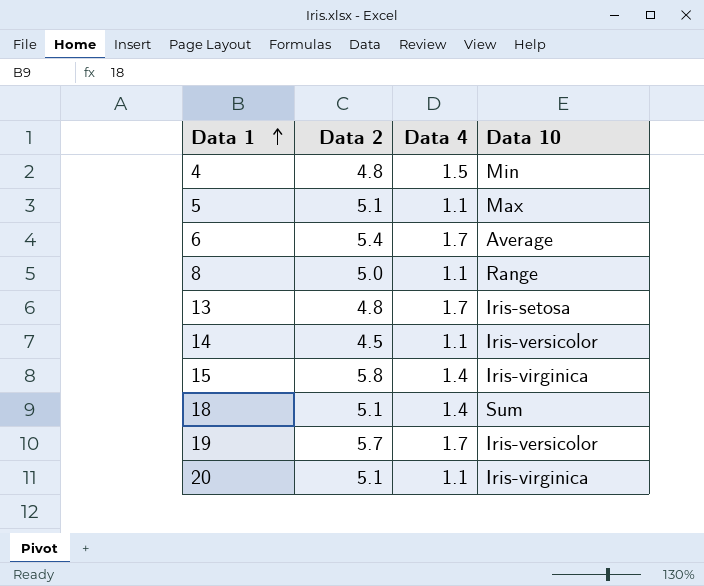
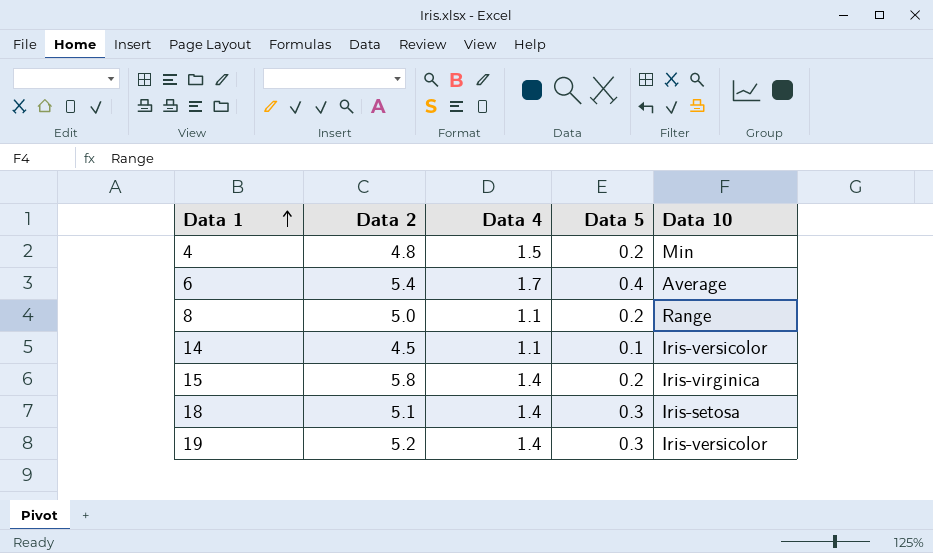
column Data 5 | position: none -> 4
row 5: 5.1 | 1.1 | Max -> none
row 13: 4.8 | 1.7 | Iris-setosa -> none
row 20: 5.1 | 1.1 | Iris-virginica -> none
18 | Data 10: Sum -> Iris-setosa
19 | Data 2: 5.7 -> 5.2
19 | Data 4: 1.7 -> 1.4

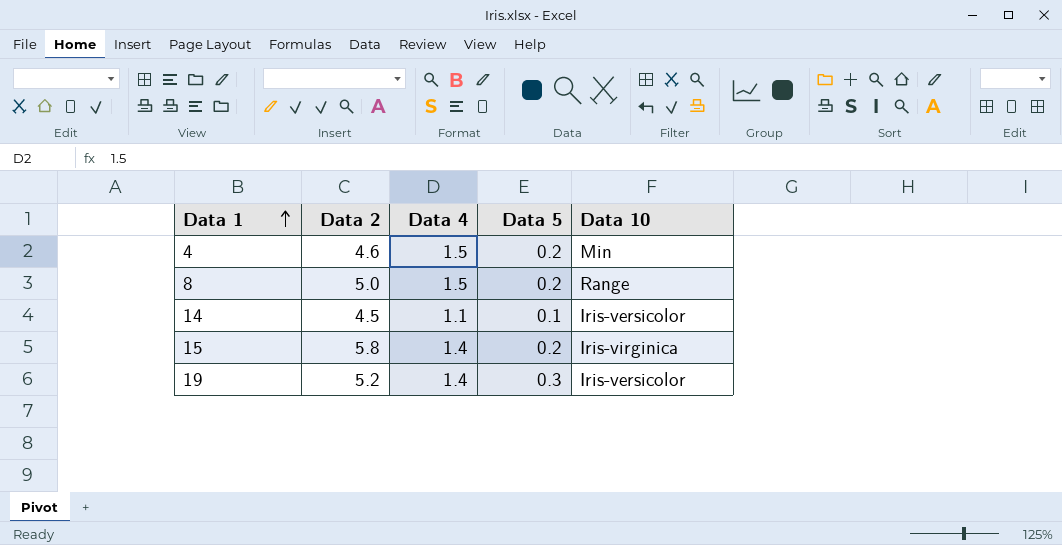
row 6: 5.4 | 1.7 | 0.4 | Average -> none
row 18: 5.1 | 1.4 | 0.3 | Iris-setosa -> none
4 | Data 2: 4.8 -> 4.6
8 | Data 4: 1.1 -> 1.5

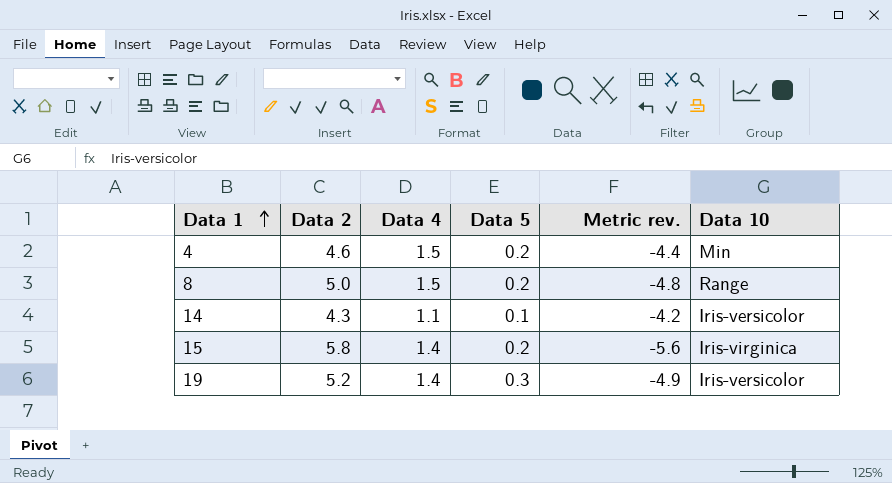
column Metric rev. | formula: none -> [Data 5] - [Data 2]
14 | Data 2: 4.5 -> 4.3

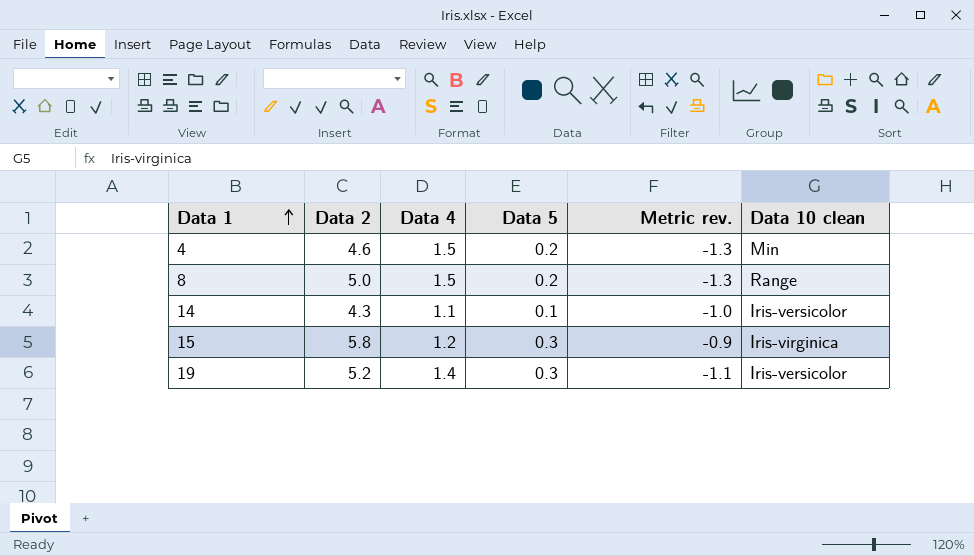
column Metric rev. | formula: [Data 5] - [Data 2] -> [Data 5] - [Data 4]
column name: Data 10 -> Data 10 clean
15 | Data 4: 1.4 -> 1.2
15 | Data 5: 0.2 -> 0.3

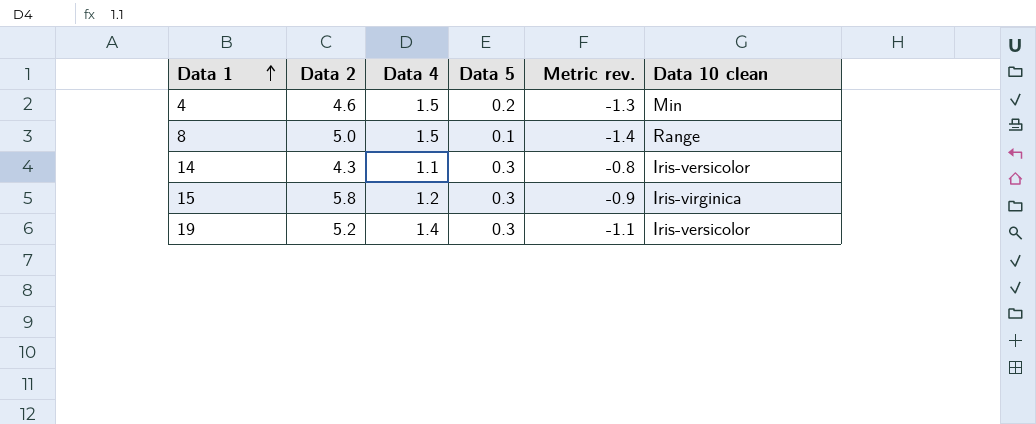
8 | Data 5: 0.2 -> 0.1
8 | Metric rev.: -1.3 -> -1.4
14 | Data 5: 0.1 -> 0.3
14 | Metric rev.: -1.0 -> -0.8

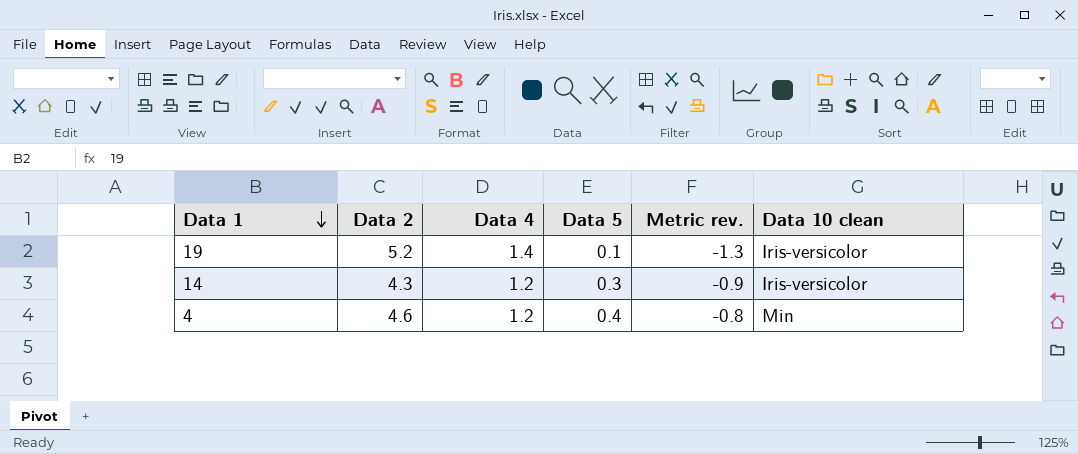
row order: Data 1 ascending -> Data 1 descending
row 8: 5.0 | 1.5 | 0.1 | -1.4 | Range -> none
row 15: 5.8 | 1.2 | 0.3 | -0.9 | Iris-virginica -> none
19 | Data 5: 0.3 -> 0.1
19 | Metric rev.: -1.1 -> -1.3
14 | Data 4: 1.1 -> 1.2
14 | Metric rev.: -0.8 -> -0.9
4 | Data 4: 1.5 -> 1.2
4 | Data 5: 0.2 -> 0.4
4 | Metric rev.: -1.3 -> -0.8

